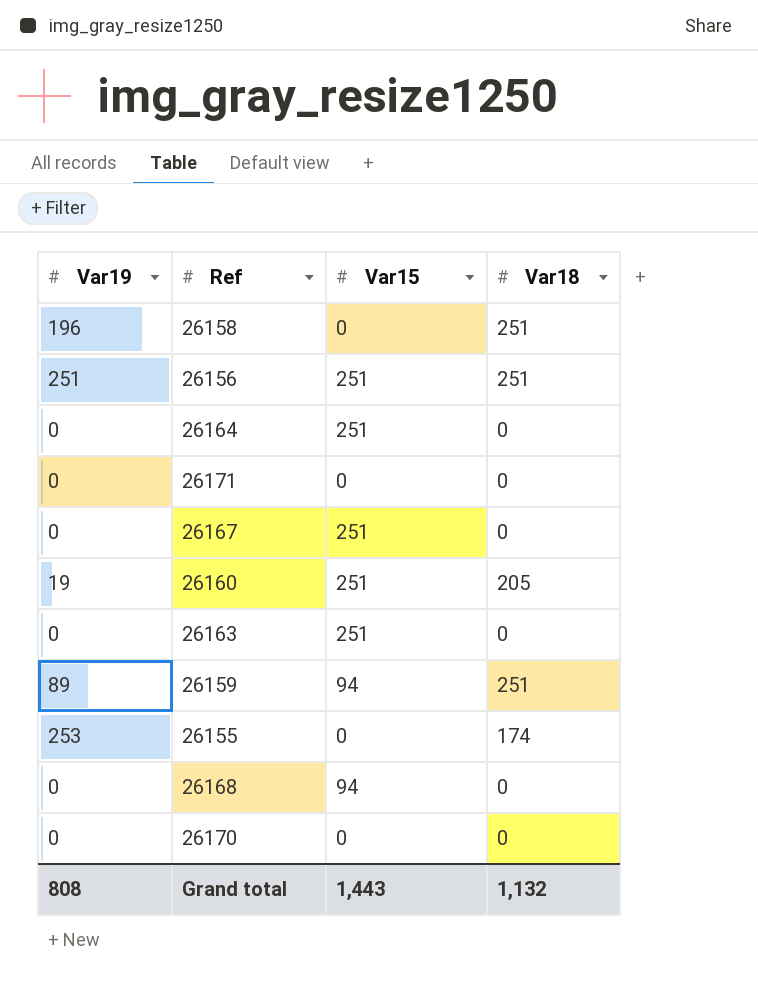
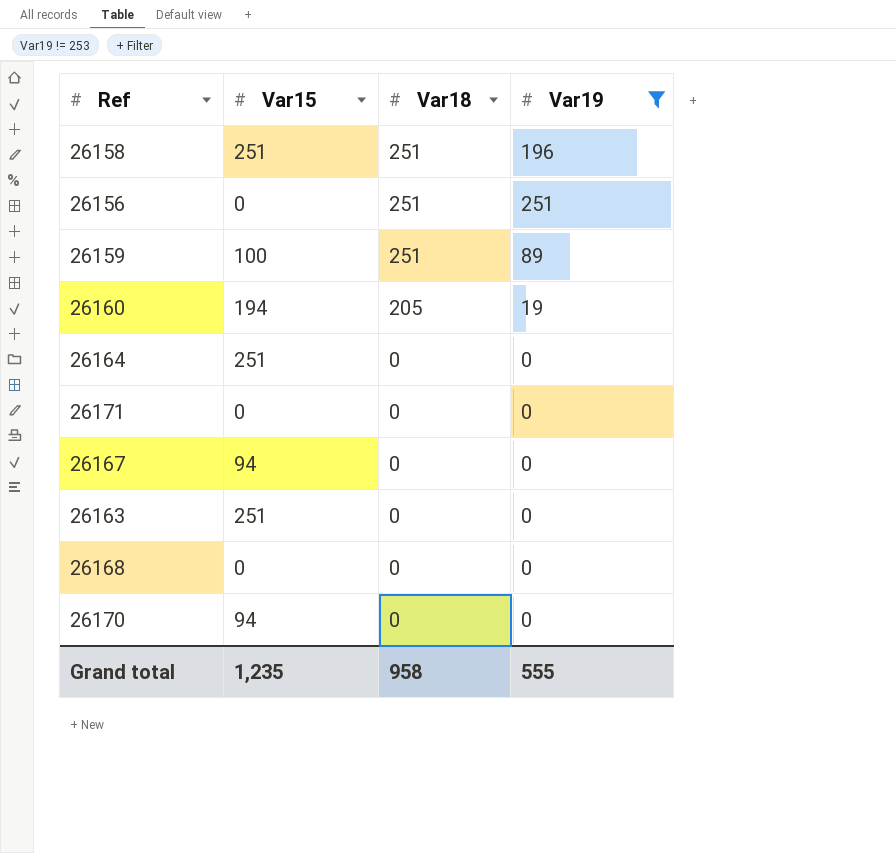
filter: none -> Var19 != 253
row order: none -> Var18 descending
column Var19 | position: 1 -> 4
26158 | Var15: 0 -> 251
26156 | Var15: 251 -> 0
26159 | Var15: 94 -> 100
26160 | Var15: 251 -> 194
26167 | Var15: 251 -> 94
26168 | Var15: 94 -> 0
26170 | Var15: 0 -> 94
Grand total | Var15: 1,443 -> 1,235
Grand total | Var18: 1,132 -> 958
Grand total | Var19: 808 -> 555

